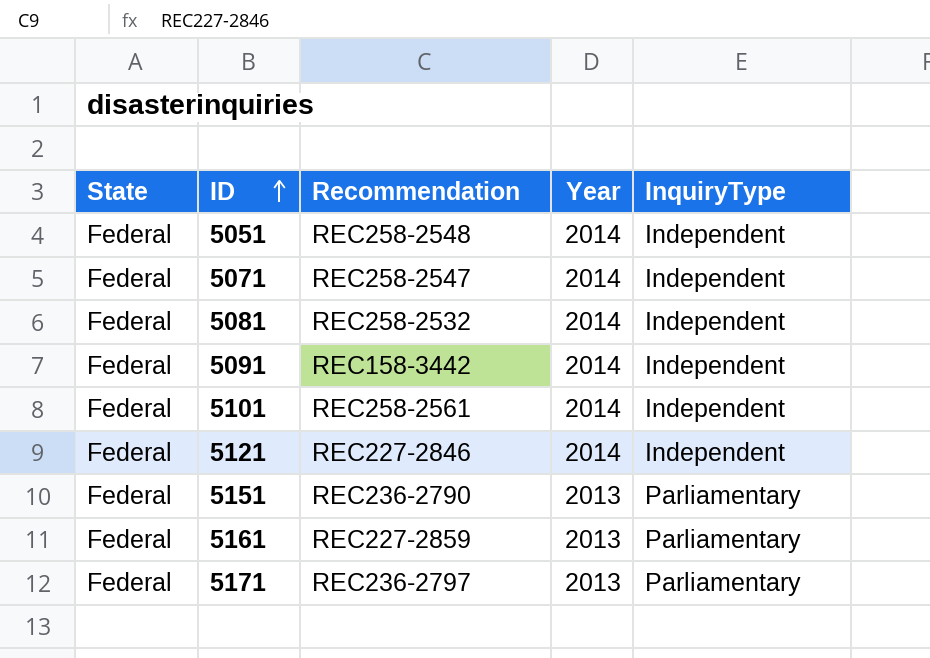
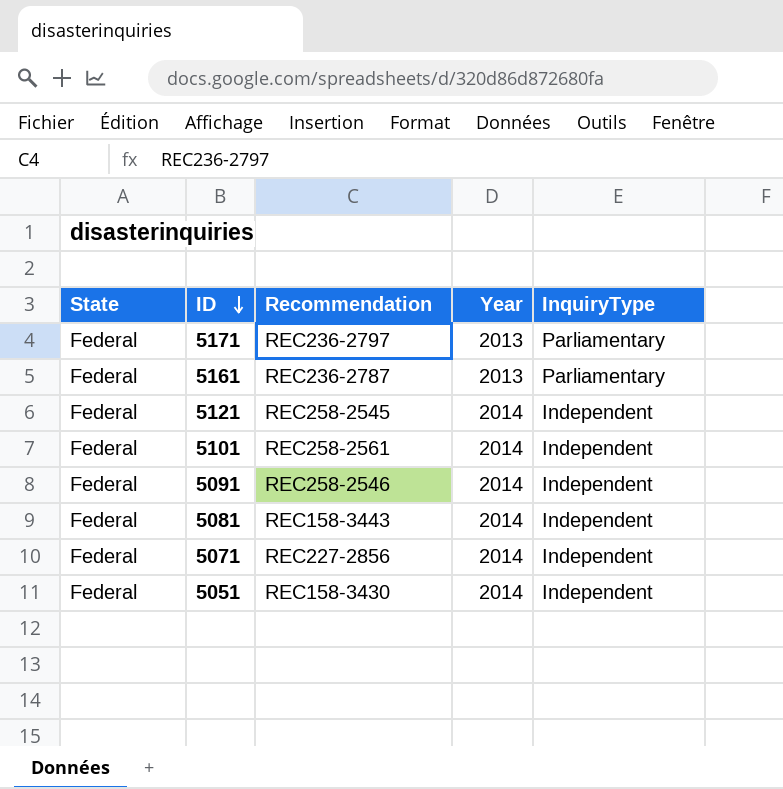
row order: ID ascending -> ID descending
row 5151: Federal | REC236-2790 | 2013 | Parliamentary -> none
5161 | Recommendation: REC227-2859 -> REC236-2787
5121 | Recommendation: REC227-2846 -> REC258-2545
5091 | Recommendation: REC158-3442 -> REC258-2546
5081 | Recommendation: REC258-2532 -> REC158-3443
5071 | Recommendation: REC258-2547 -> REC227-2856
5051 | Recommendation: REC258-2548 -> REC158-3430

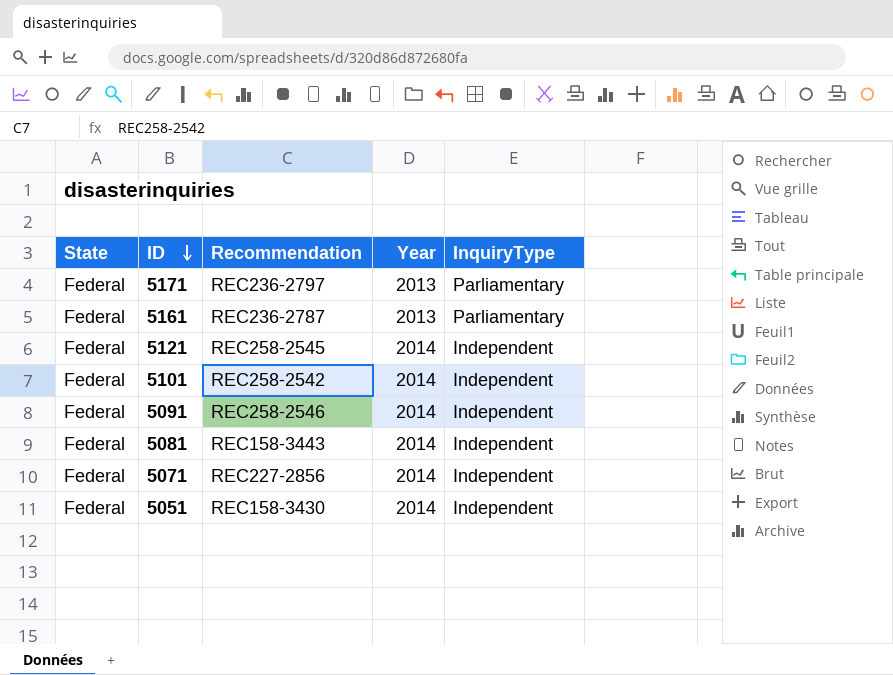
5101 | Recommendation: REC258-2561 -> REC258-2542

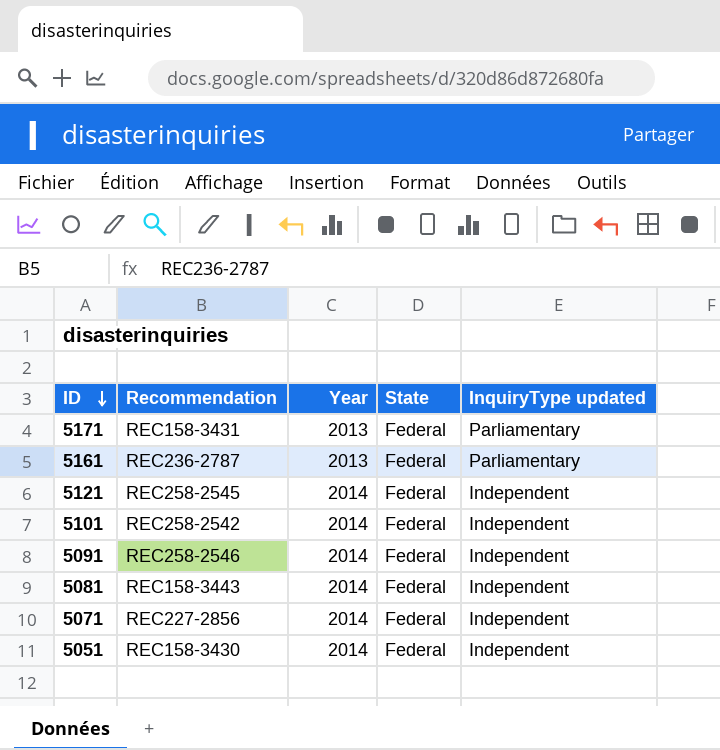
column State | position: 1 -> 4
column name: InquiryType -> InquiryType updated
5171 | Recommendation: REC236-2797 -> REC158-3431

